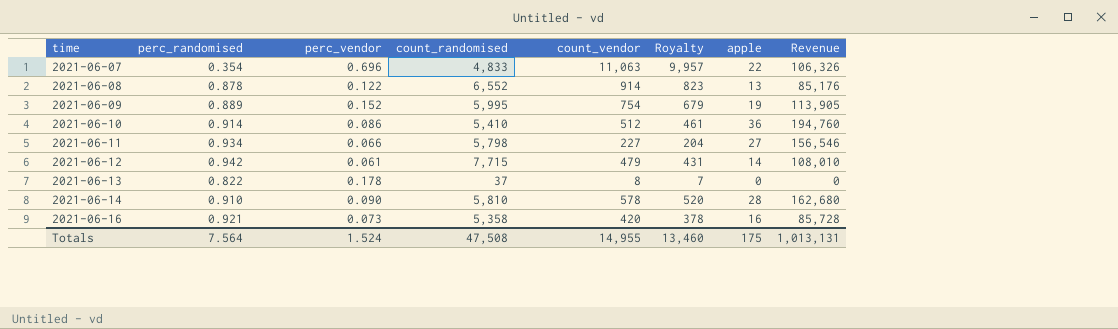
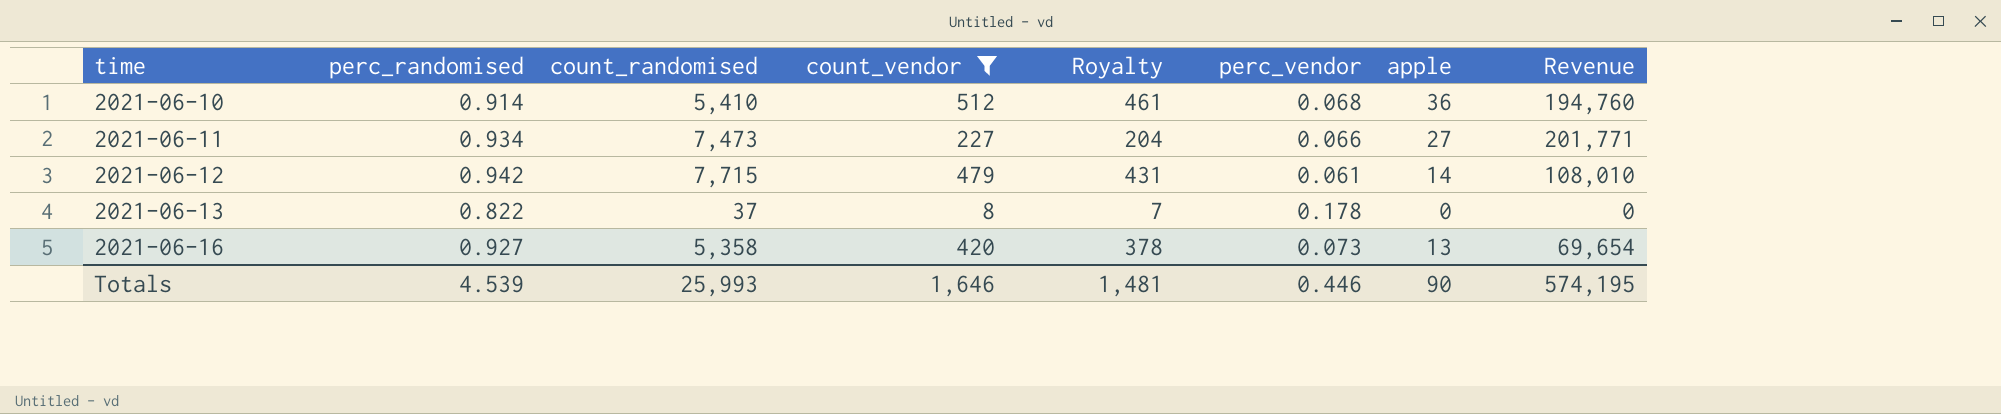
filter: none -> count_vendor <= 512
column perc_vendor | position: 3 -> 6
2021-06-10 | perc_vendor: 0.086 -> 0.068
2021-06-11 | count_randomised: 5,798 -> 7,473
2021-06-11 | Revenue: 156,546 -> 201,771
2021-06-16 | perc_randomised: 0.921 -> 0.927
2021-06-16 | apple: 16 -> 13
2021-06-16 | Revenue: 85,728 -> 69,654
Totals | perc_randomised: 7.564 -> 4.539
Totals | count_randomised: 47,508 -> 25,993
Totals | count_vendor: 14,955 -> 1,646
Totals | Royalty: 13,460 -> 1,481
Totals | perc_vendor: 1.524 -> 0.446
Totals | apple: 175 -> 90
Totals | Revenue: 1,013,131 -> 574,195

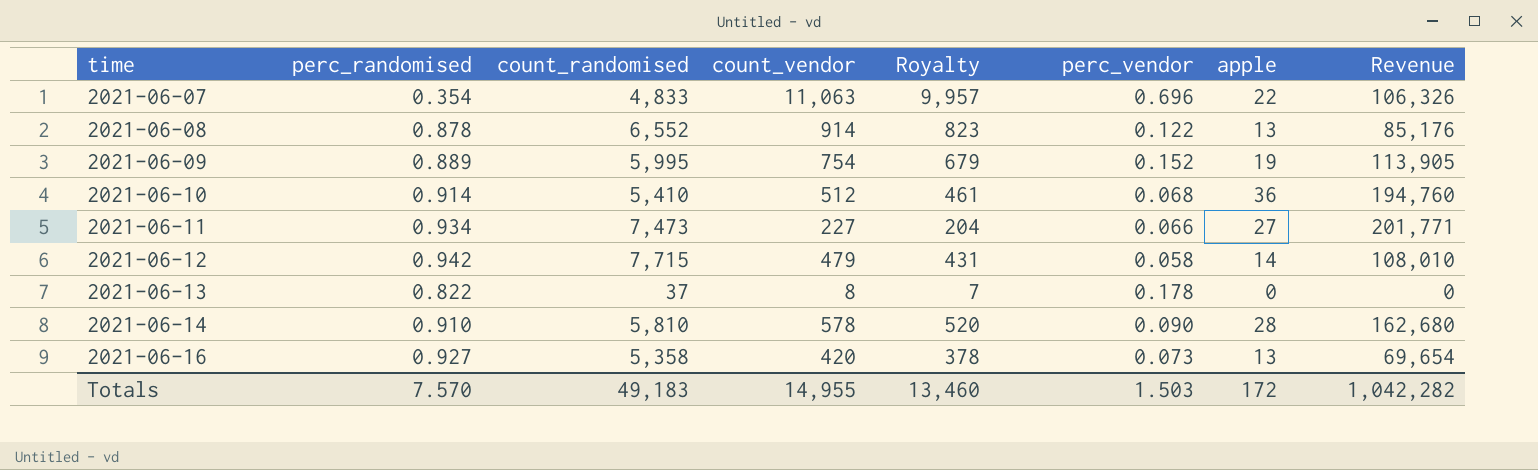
filter: count_vendor <= 512 -> none
2021-06-12 | perc_vendor: 0.061 -> 0.058
Totals | perc_randomised: 4.539 -> 7.570
Totals | count_randomised: 25,993 -> 49,183
Totals | count_vendor: 1,646 -> 14,955
Totals | Royalty: 1,481 -> 13,460
Totals | perc_vendor: 0.446 -> 1.503
Totals | apple: 90 -> 172
Totals | Revenue: 574,195 -> 1,042,282

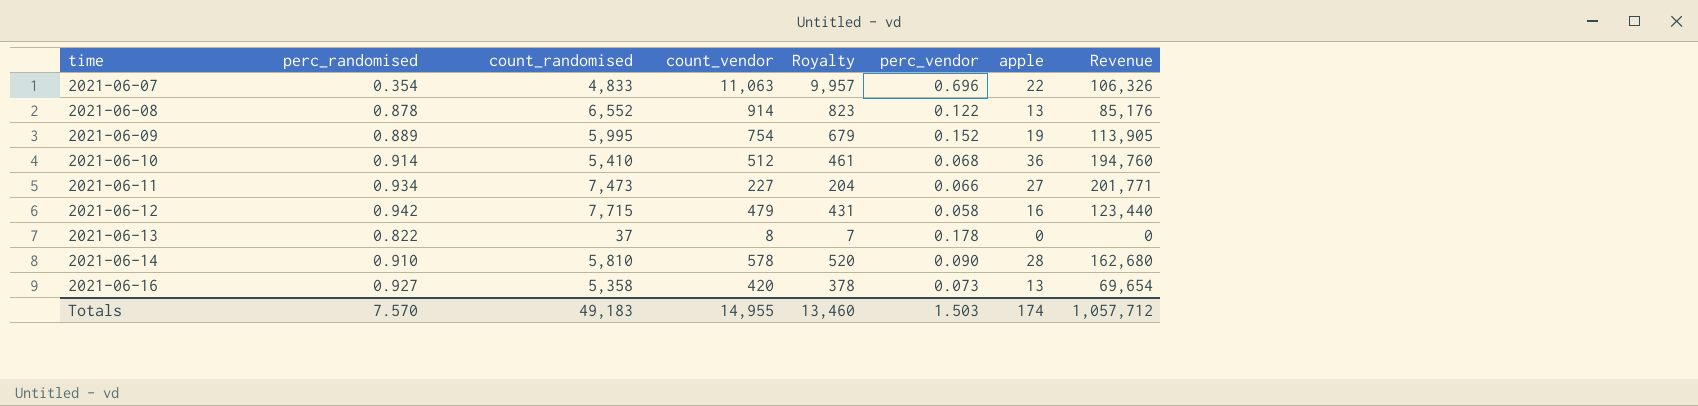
2021-06-12 | apple: 14 -> 16
2021-06-12 | Revenue: 108,010 -> 123,440
Totals | apple: 172 -> 174
Totals | Revenue: 1,042,282 -> 1,057,712

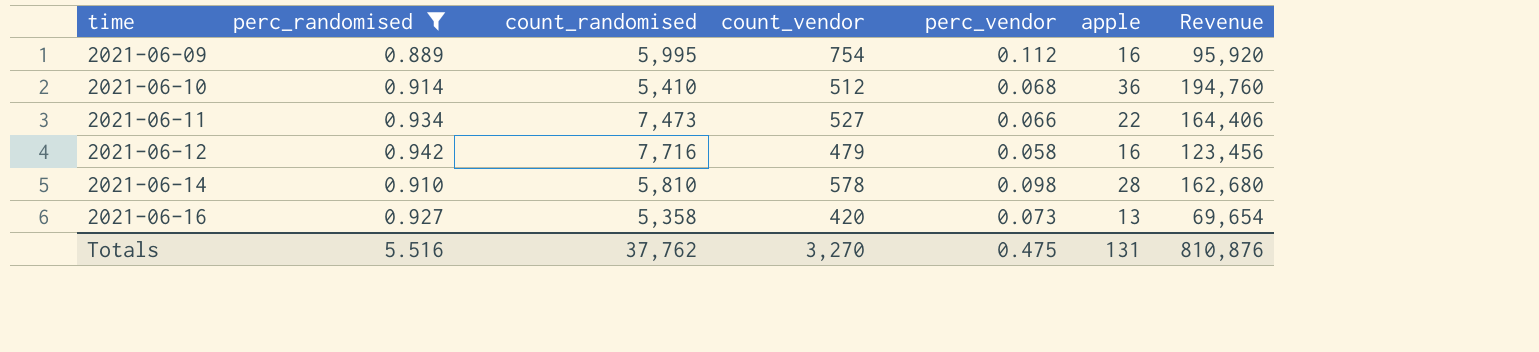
filter: none -> perc_randomised >= 0.889
column Royalty | formula: [count_vendor] * 0.9 -> none
2021-06-09 | perc_vendor: 0.152 -> 0.112
2021-06-09 | apple: 19 -> 16
2021-06-09 | Revenue: 113,905 -> 95,920
2021-06-11 | count_vendor: 227 -> 527
2021-06-11 | apple: 27 -> 22
2021-06-11 | Revenue: 201,771 -> 164,406
2021-06-12 | count_randomised: 7,715 -> 7,716
2021-06-12 | Revenue: 123,440 -> 123,456
2021-06-14 | perc_vendor: 0.090 -> 0.098
Totals | perc_randomised: 7.570 -> 5.516
Totals | count_randomised: 49,183 -> 37,762
Totals | count_vendor: 14,955 -> 3,270
Totals | perc_vendor: 1.503 -> 0.475
Totals | apple: 174 -> 131
Totals | Revenue: 1,057,712 -> 810,876

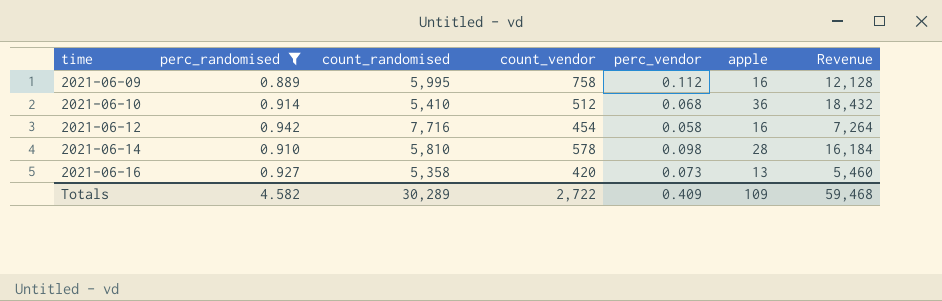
column Revenue | formula: [count_randomised] * [apple] -> [count_vendor] * [apple]
row 2021-06-11: 0.934 | 7,473 | 527 | 0.066 | 22 | 164,406 -> none
2021-06-09 | count_vendor: 754 -> 758
2021-06-12 | count_vendor: 479 -> 454
Totals | perc_randomised: 5.516 -> 4.582
Totals | count_randomised: 37,762 -> 30,289
Totals | count_vendor: 3,270 -> 2,722
Totals | perc_vendor: 0.475 -> 0.409
Totals | apple: 131 -> 109
Totals | Revenue: 810,876 -> 59,468

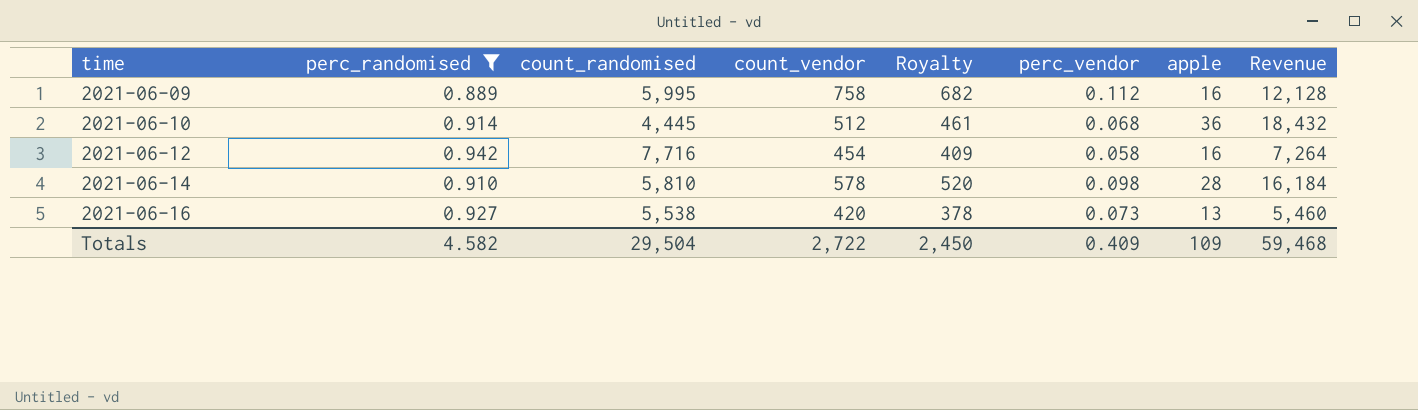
column Royalty | formula: none -> [count_vendor] * 0.9
2021-06-10 | count_randomised: 5,410 -> 4,445
2021-06-16 | count_randomised: 5,358 -> 5,538
Totals | count_randomised: 30,289 -> 29,504

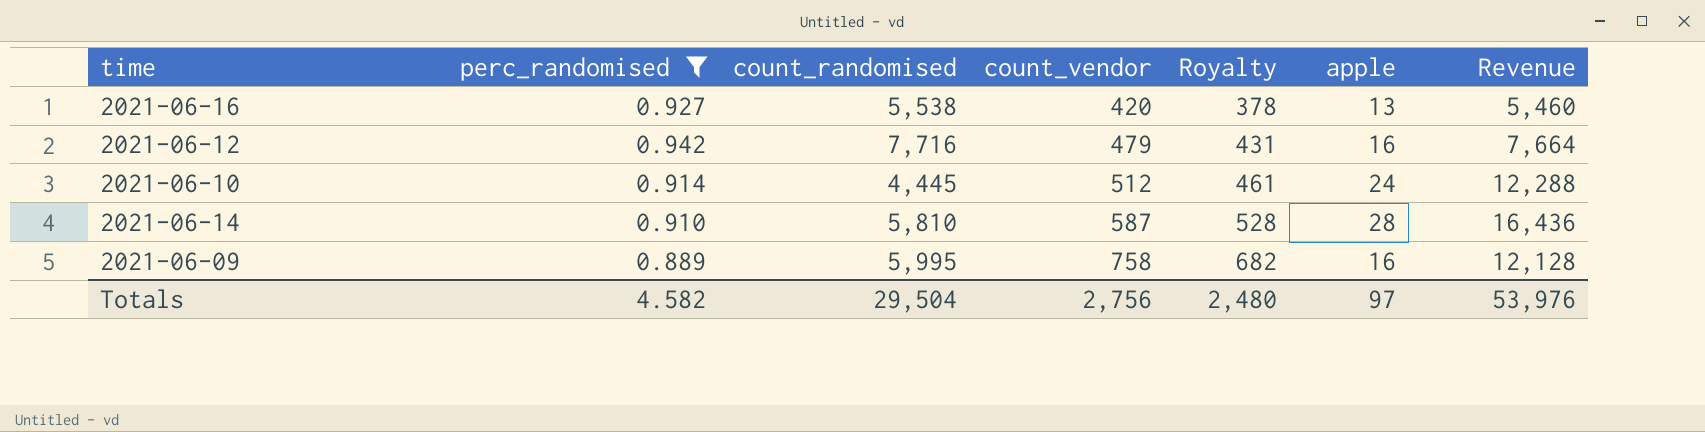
row order: time ascending -> count_vendor ascending
column perc_vendor | position: 6 -> none
2021-06-12 | count_vendor: 454 -> 479
2021-06-12 | Royalty: 409 -> 431
2021-06-12 | Revenue: 7,264 -> 7,664
2021-06-10 | apple: 36 -> 24
2021-06-10 | Revenue: 18,432 -> 12,288
2021-06-14 | count_vendor: 578 -> 587
2021-06-14 | Royalty: 520 -> 528
2021-06-14 | Revenue: 16,184 -> 16,436
Totals | count_vendor: 2,722 -> 2,756
Totals | Royalty: 2,450 -> 2,480
Totals | apple: 109 -> 97
Totals | Revenue: 59,468 -> 53,976

